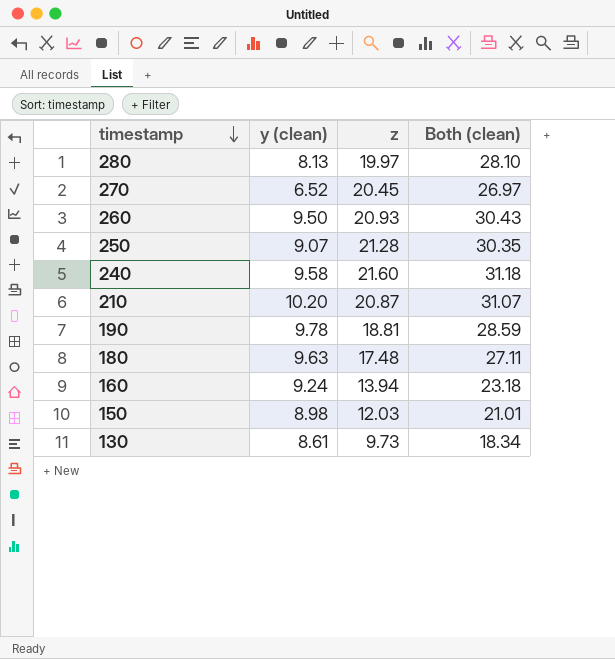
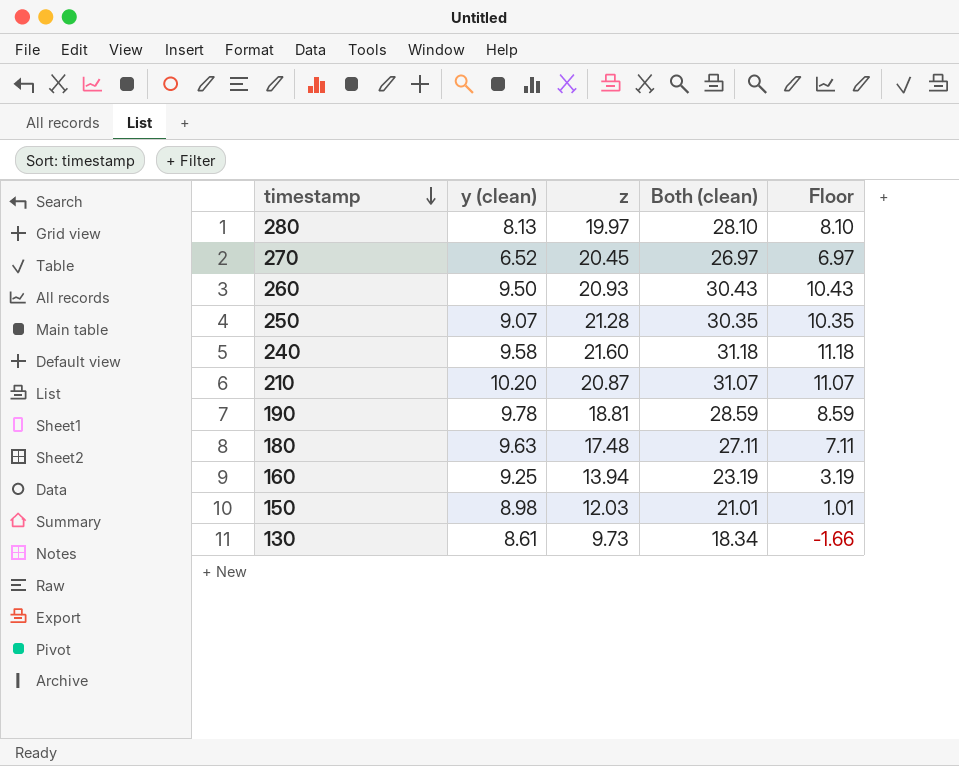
column Floor | formula: none -> [Both (clean)] - 20
160 | y (clean): 9.24 -> 9.25
160 | Both (clean): 23.18 -> 23.19

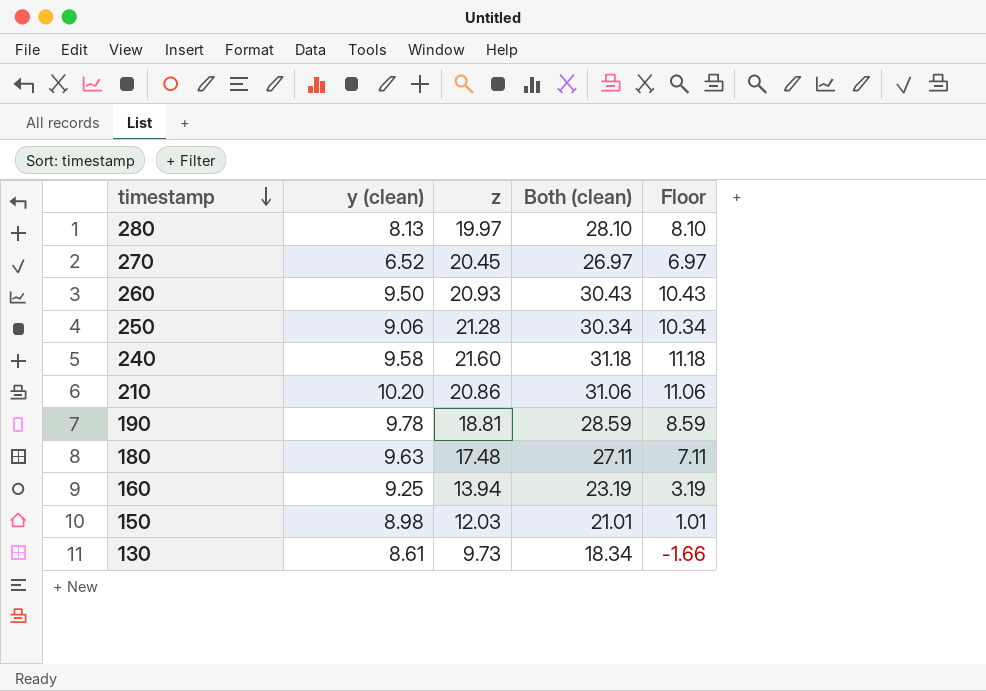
250 | y (clean): 9.07 -> 9.06
250 | Both (clean): 30.35 -> 30.34
250 | Floor: 10.35 -> 10.34
210 | z: 20.87 -> 20.86
210 | Both (clean): 31.07 -> 31.06
210 | Floor: 11.07 -> 11.06

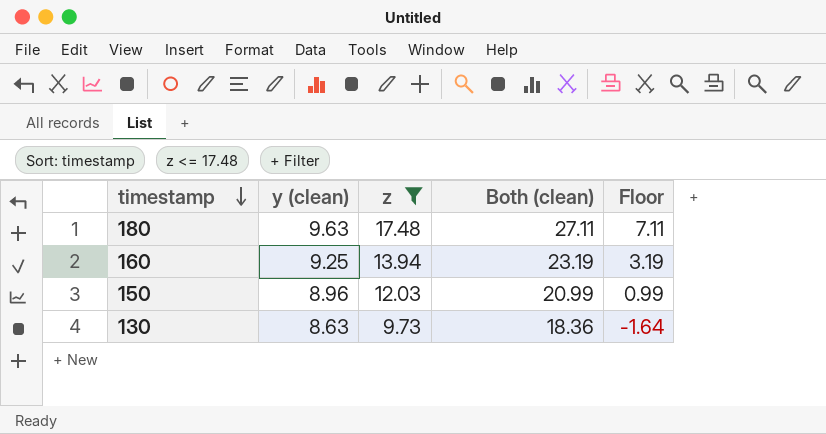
filter: none -> z <= 17.48
150 | y (clean): 8.98 -> 8.96
150 | Both (clean): 21.01 -> 20.99
150 | Floor: 1.01 -> 0.99
130 | y (clean): 8.61 -> 8.63
130 | Both (clean): 18.34 -> 18.36
130 | Floor: -1.66 -> -1.64

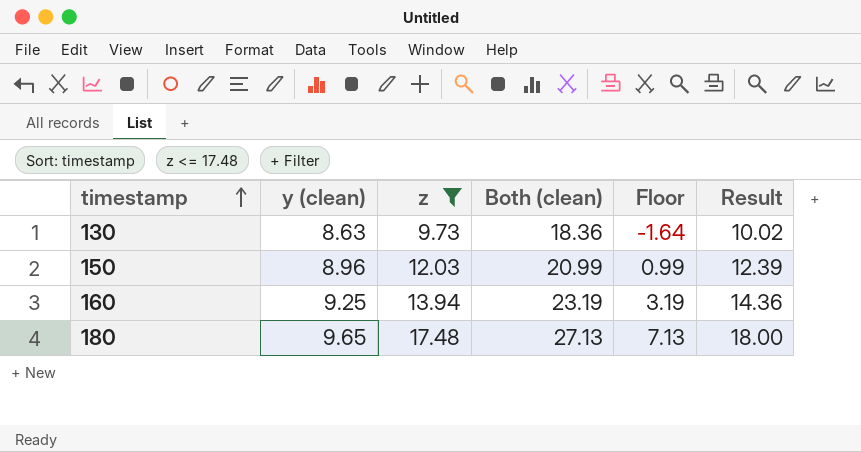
row order: timestamp descending -> timestamp ascending
column Result | formula: none -> [z] * 1.03
180 | y (clean): 9.63 -> 9.65
180 | Both (clean): 27.11 -> 27.13
180 | Floor: 7.11 -> 7.13

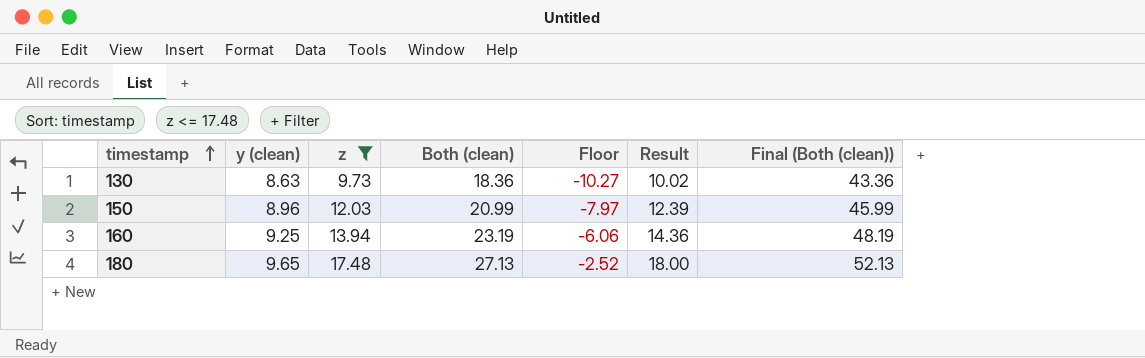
column Floor | formula: [Both (clean)] - 20 -> [z] - 20
column Final (Both (clean)) | formula: none -> [Both (clean)] + 25

